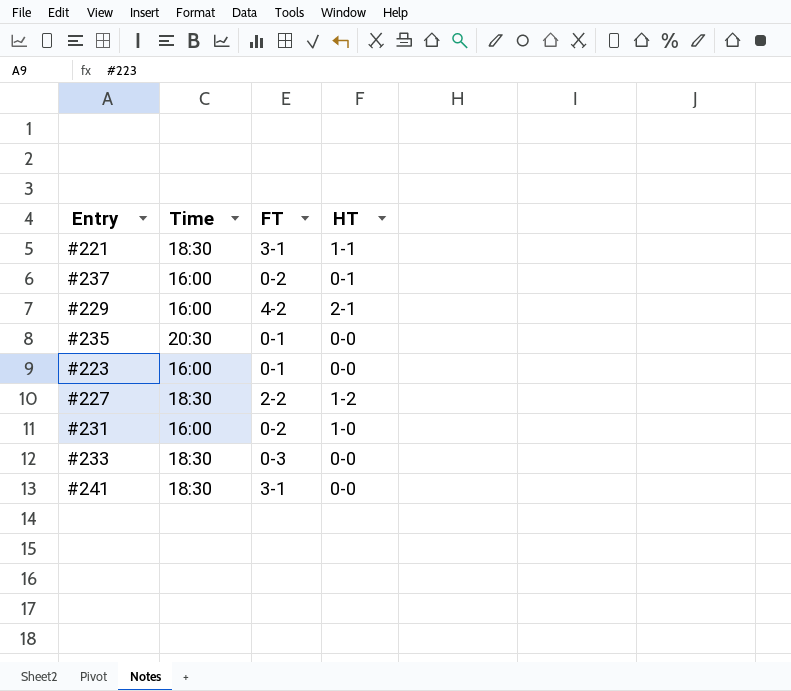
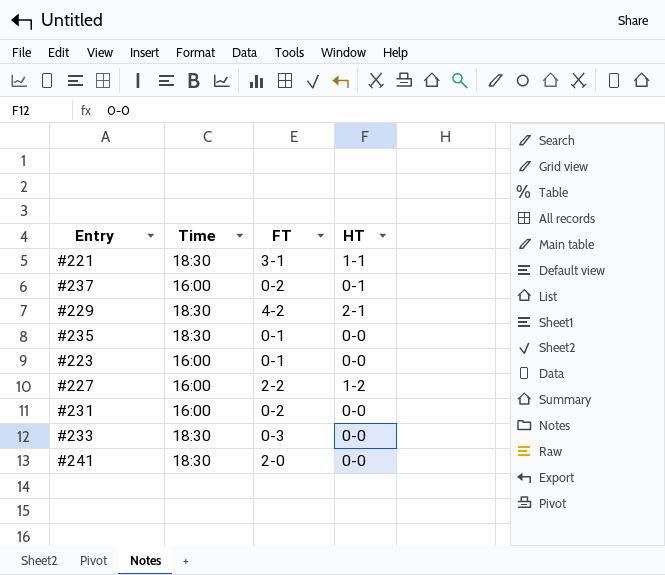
#229 | Time: 16:00 -> 18:30
#235 | Time: 20:30 -> 18:30
#227 | Time: 18:30 -> 16:00
#231 | HT: 1-0 -> 0-0
#241 | FT: 3-1 -> 2-0

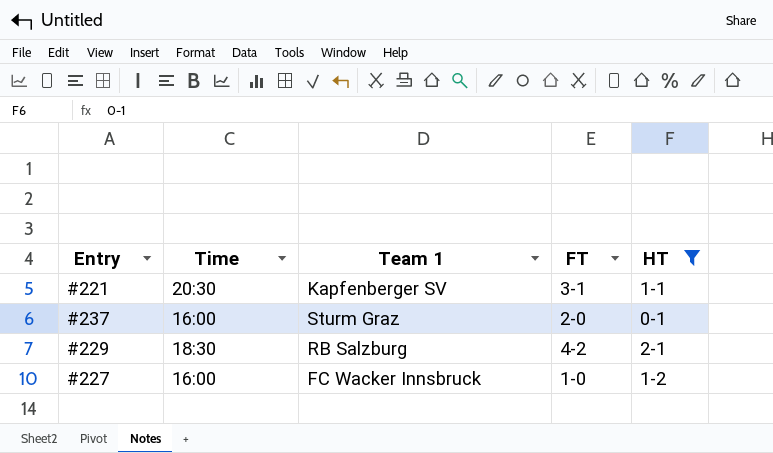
filter: none -> HT != 0-0
column Team 1 | position: none -> 3
#221 | Time: 18:30 -> 20:30
#237 | FT: 0-2 -> 2-0
#227 | FT: 2-2 -> 1-0

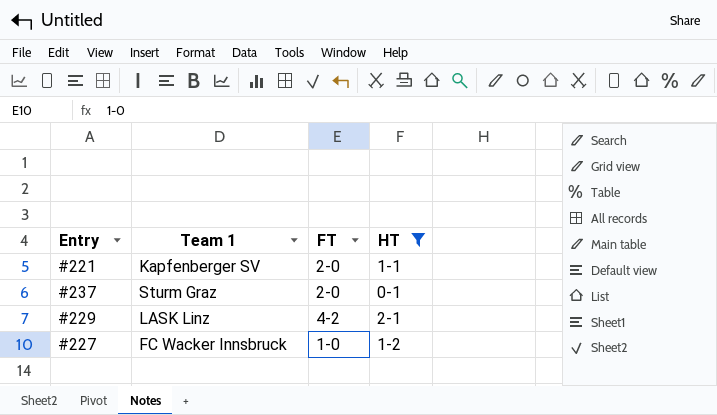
column Time | position: 2 -> none
#221 | FT: 3-1 -> 2-0
#229 | Team 1: RB Salzburg -> LASK Linz

